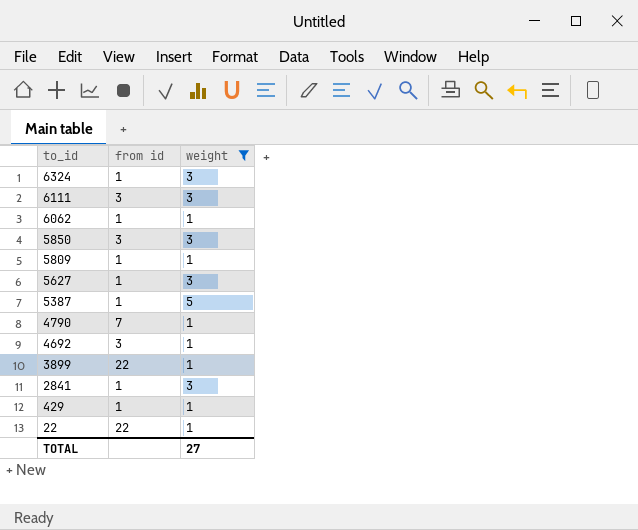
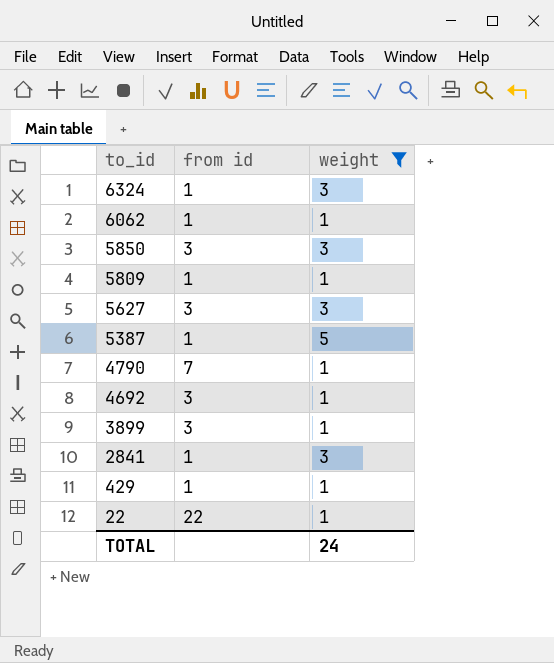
row 6111: 3 | 3 -> none
5627 | from id: 1 -> 3
3899 | from id: 22 -> 3
TOTAL | weight: 27 -> 24

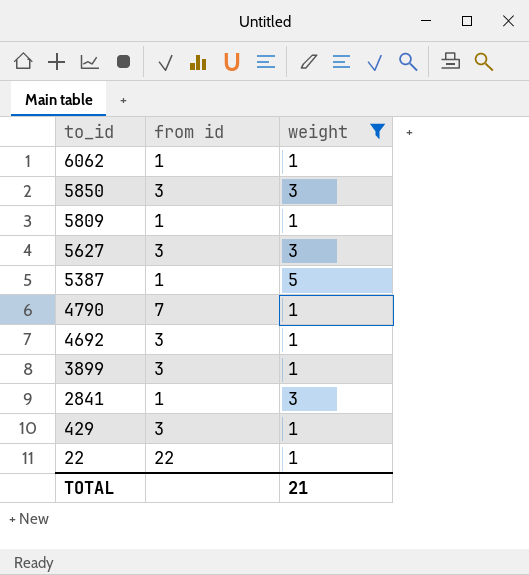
row 6324: 1 | 3 -> none
429 | from id: 1 -> 3
TOTAL | weight: 24 -> 21

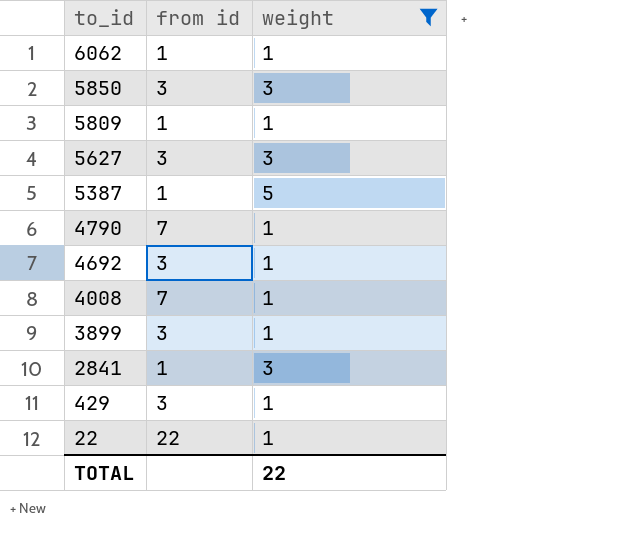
row 4008: none -> 7 | 1
TOTAL | weight: 21 -> 22

